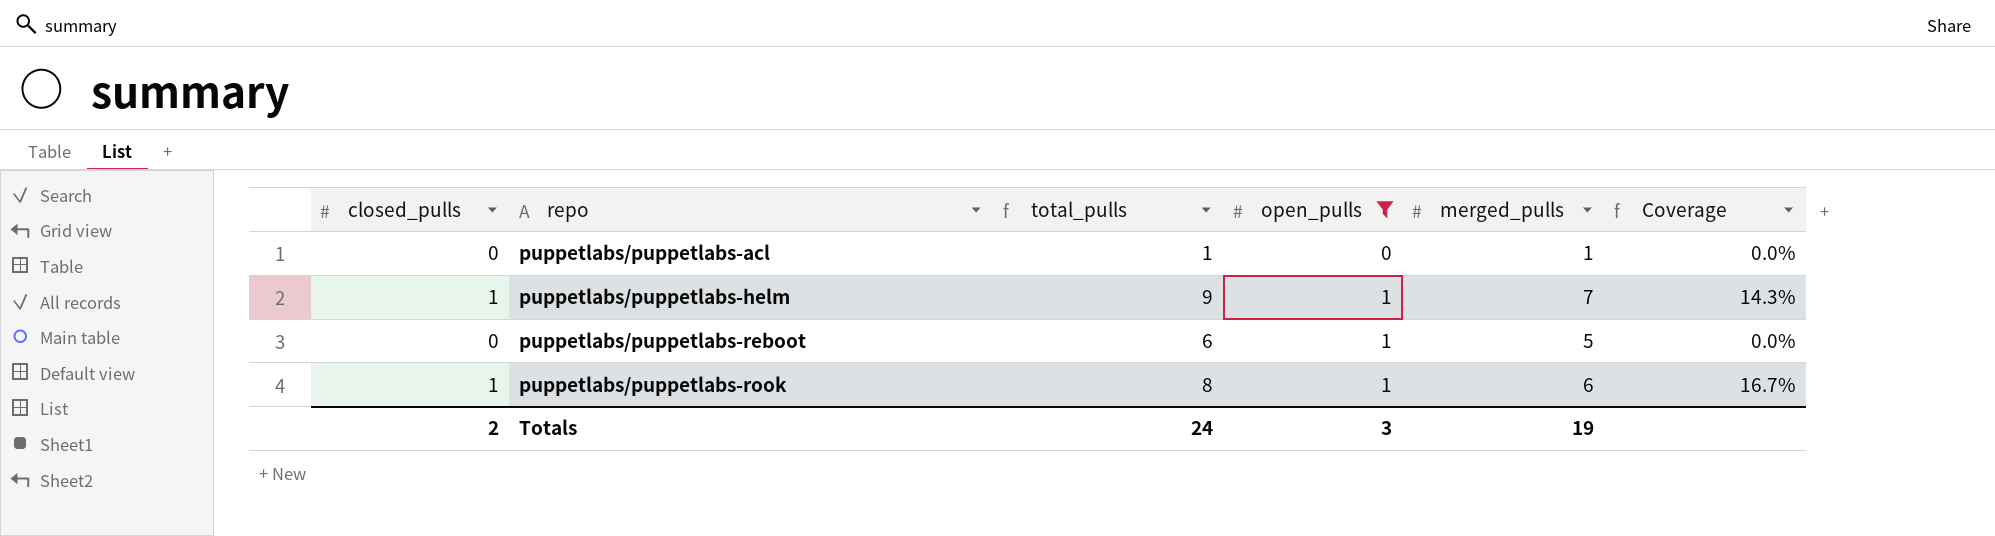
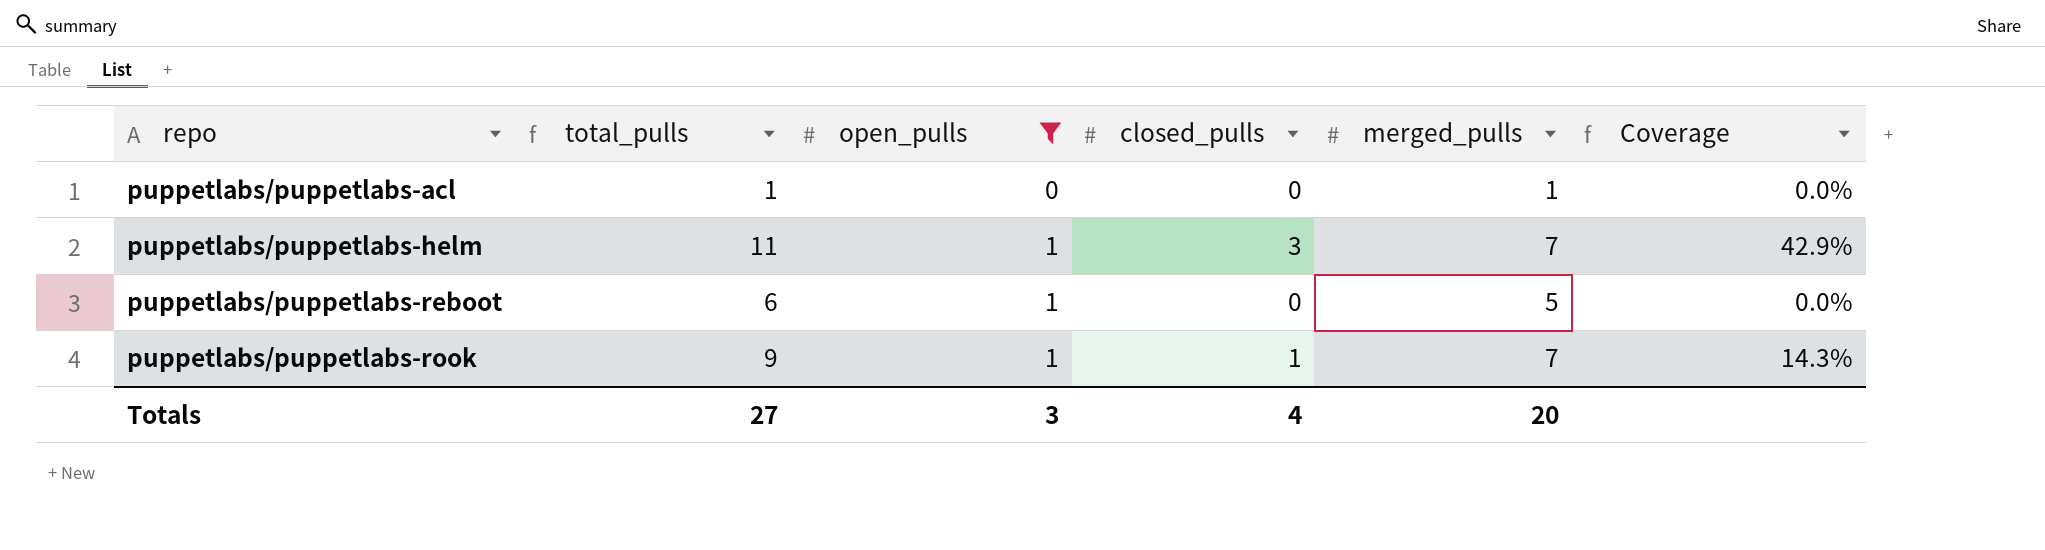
column closed_pulls | position: 1 -> 4
puppetlabs/puppetlabs-helm | total_pulls: 9 -> 11
puppetlabs/puppetlabs-helm | closed_pulls: 1 -> 3
puppetlabs/puppetlabs-helm | Coverage: 14.3% -> 42.9%
puppetlabs/puppetlabs-rook | total_pulls: 8 -> 9
puppetlabs/puppetlabs-rook | merged_pulls: 6 -> 7
puppetlabs/puppetlabs-rook | Coverage: 16.7% -> 14.3%
Totals | total_pulls: 24 -> 27
Totals | closed_pulls: 2 -> 4
Totals | merged_pulls: 19 -> 20

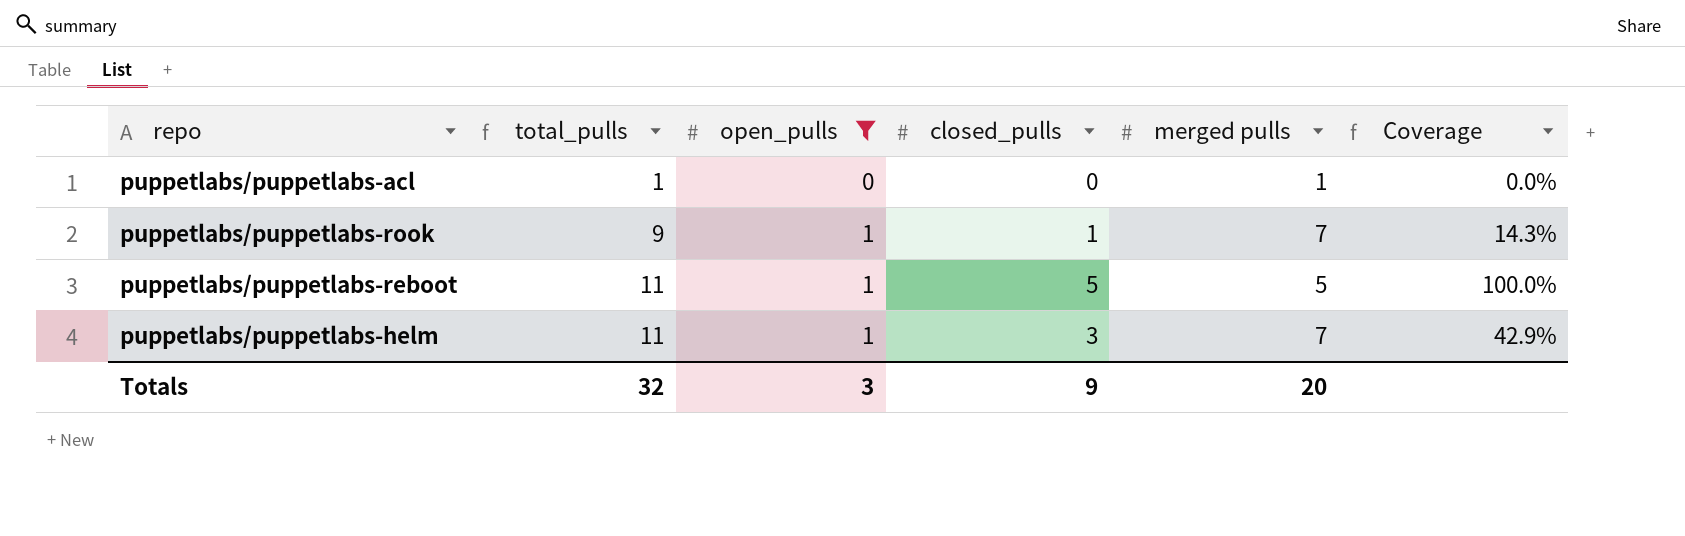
row order: repo ascending -> total_pulls ascending
column name: merged_pulls -> merged pulls
puppetlabs/puppetlabs-reboot | total_pulls: 6 -> 11
puppetlabs/puppetlabs-reboot | closed_pulls: 0 -> 5
puppetlabs/puppetlabs-reboot | Coverage: 0.0% -> 100.0%
Totals | total_pulls: 27 -> 32
Totals | closed_pulls: 4 -> 9

